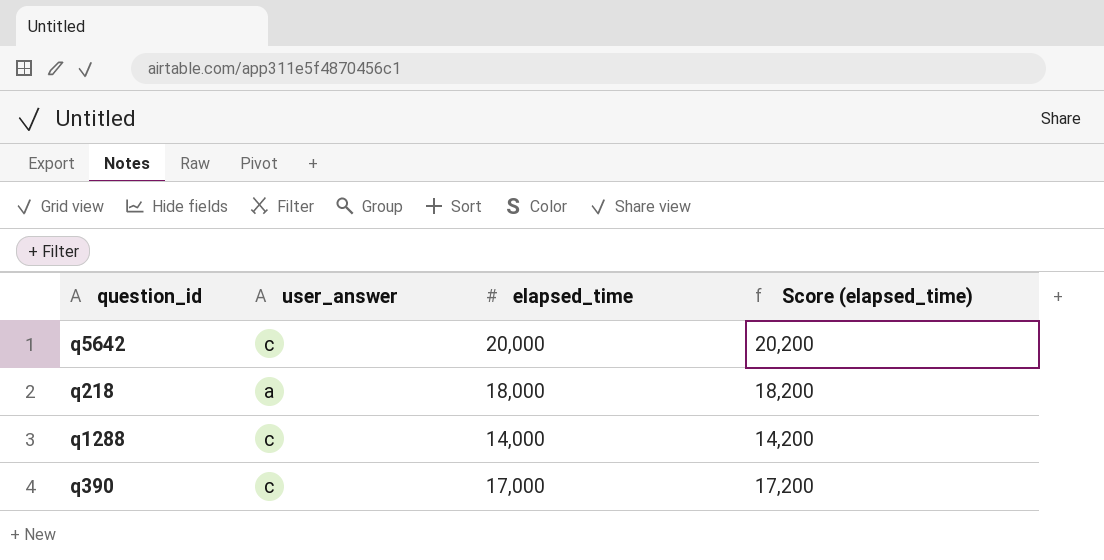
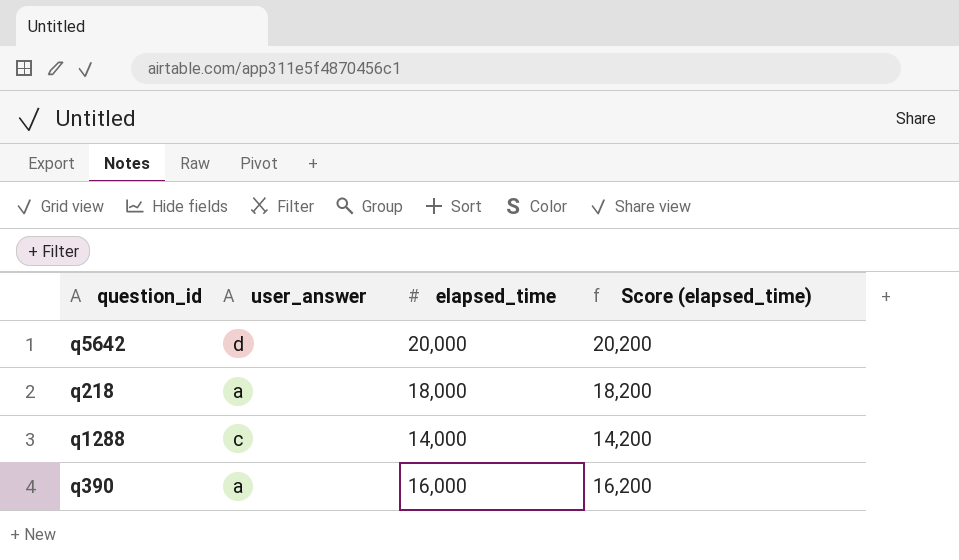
q5642 | user_answer: c -> d
q390 | user_answer: c -> a
q390 | elapsed_time: 17,000 -> 16,000
q390 | Score (elapsed_time): 17,200 -> 16,200

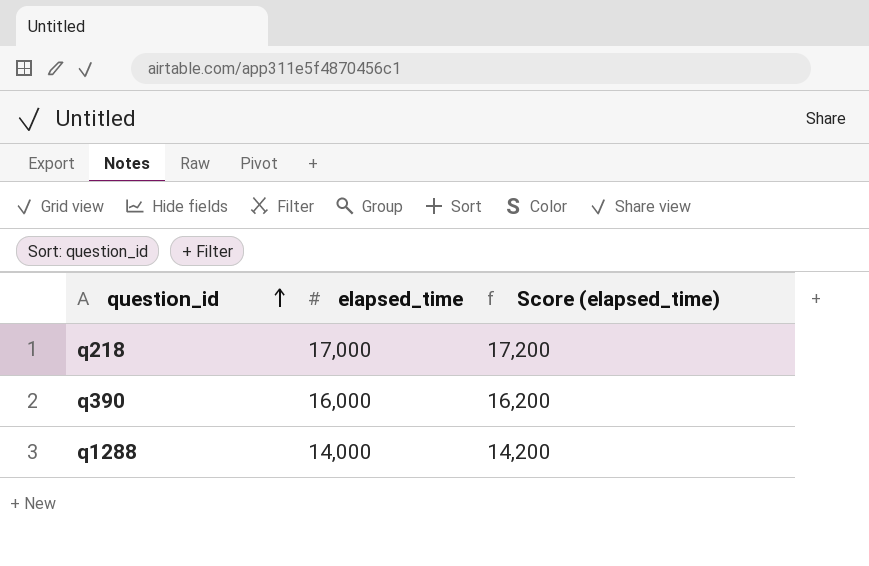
row order: none -> question_id ascending
column user_answer | position: 2 -> none
row q5642: d | 20,000 | 20,200 -> none
q218 | elapsed_time: 18,000 -> 17,000
q218 | Score (elapsed_time): 18,200 -> 17,200

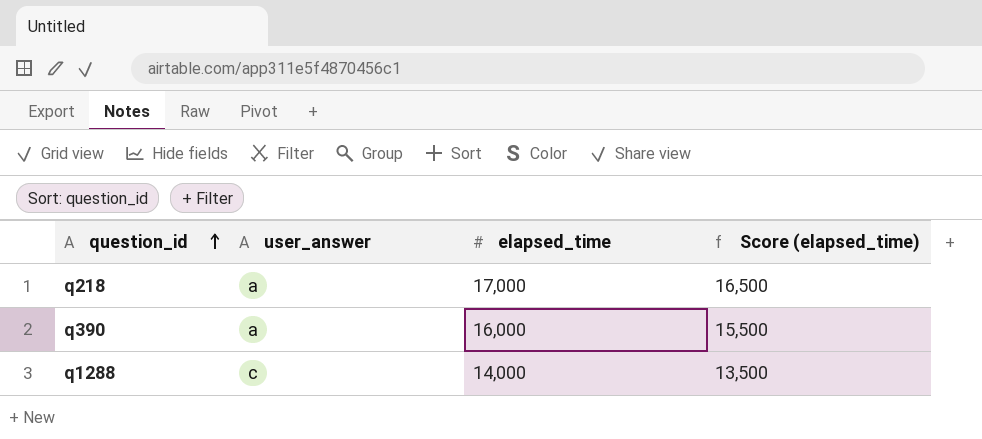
column user_answer | position: none -> 2
column Score (elapsed_time) | formula: [elapsed_time] + 200 -> [elapsed_time] - 500

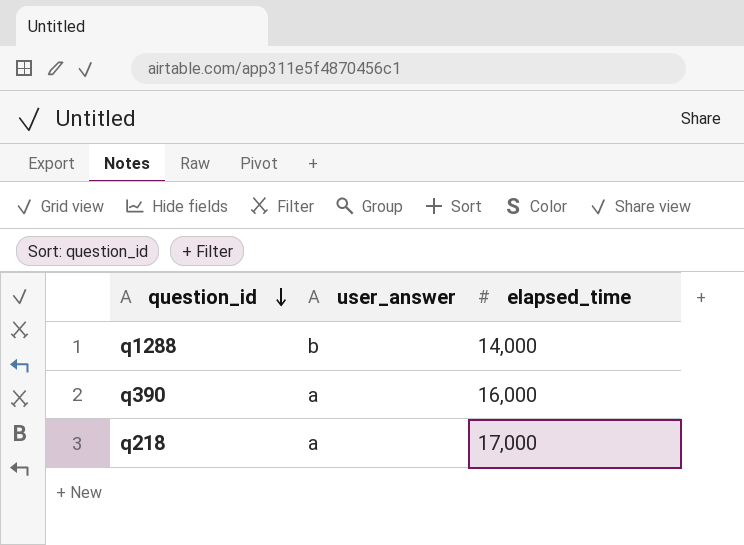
row order: question_id ascending -> question_id descending
column Score (elapsed_time) | formula: [elapsed_time] - 500 -> none
q1288 | user_answer: c -> b

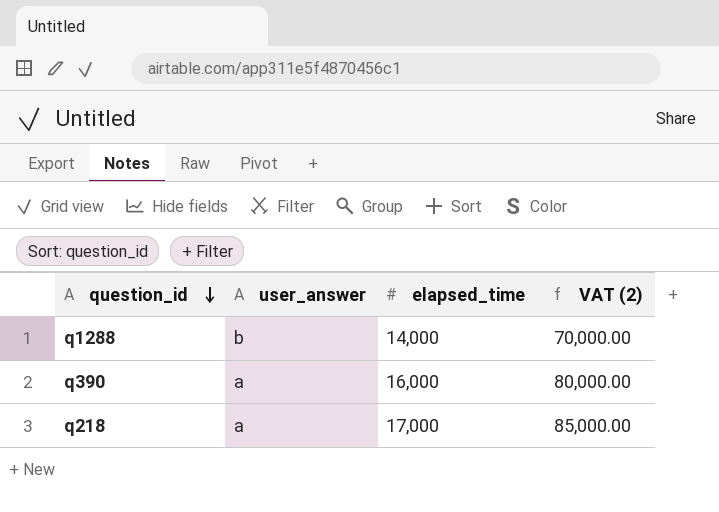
column VAT (2) | formula: none -> [elapsed_time] * 5

